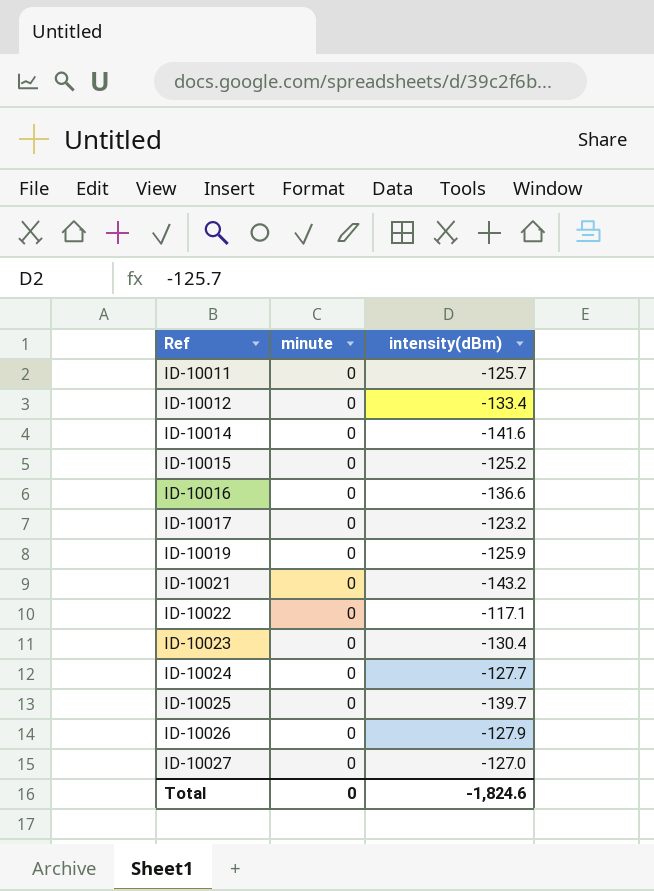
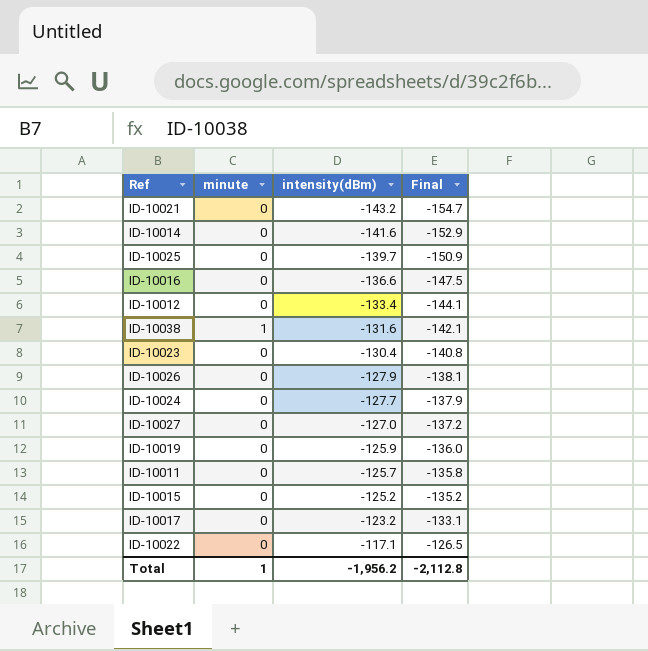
row order: Ref ascending -> intensity(dBm) ascending
column Final | formula: none -> [intensity(dBm)] * 1.08
row ID-10038: none -> 1 | -131.6 | -142.1
Total | minute: 0 -> 1
Total | intensity(dBm): -1,824.6 -> -1,956.2

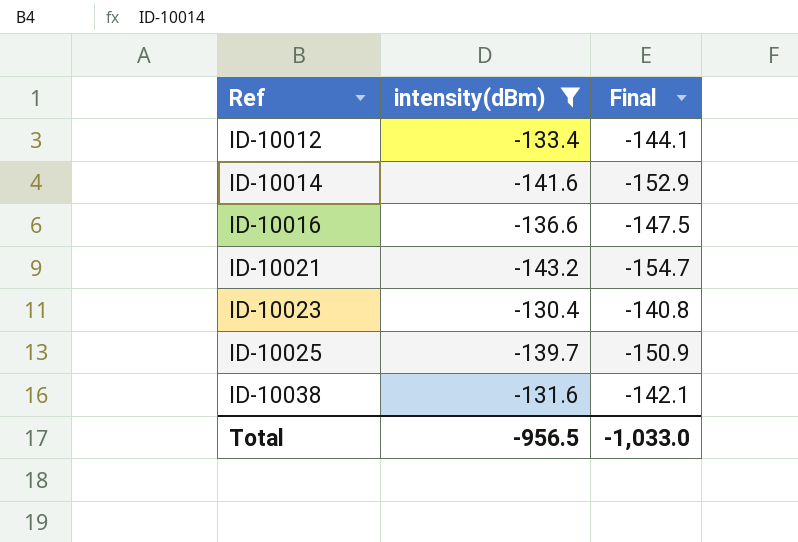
filter: none -> intensity(dBm) <= -130.4
row order: intensity(dBm) ascending -> Ref ascending
column minute | position: 2 -> none
Total | intensity(dBm): -1,956.2 -> -956.5
Total | Final: -2,112.8 -> -1,033.0

